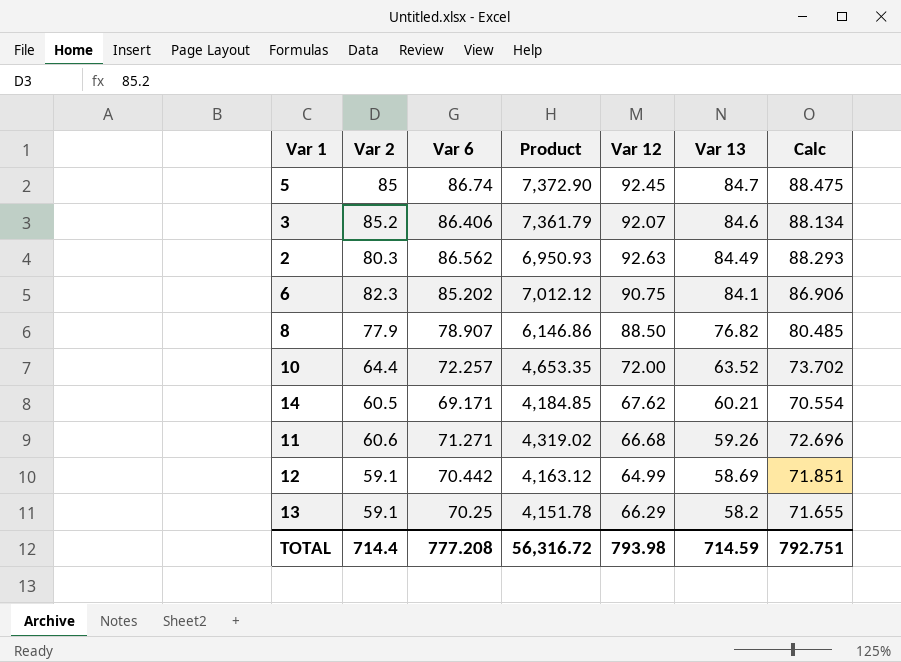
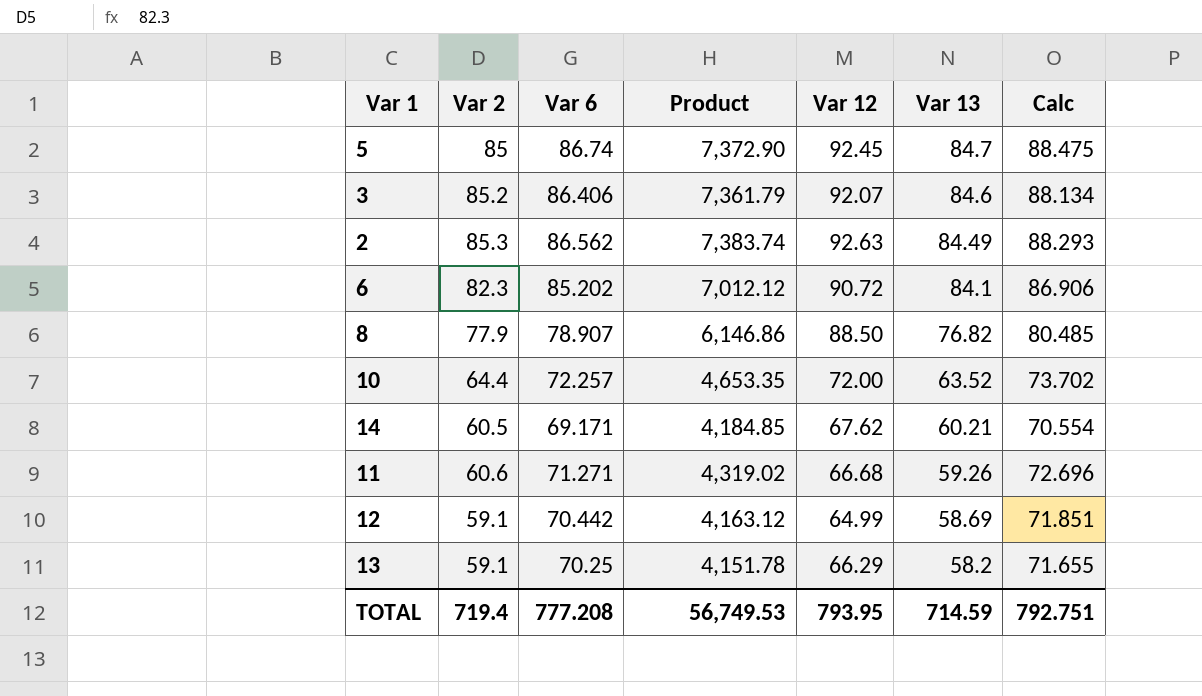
2 | Var 2: 80.3 -> 85.3
2 | Product: 6,950.93 -> 7,383.74
6 | Var 12: 90.75 -> 90.72
TOTAL | Var 2: 714.4 -> 719.4
TOTAL | Product: 56,316.72 -> 56,749.53
TOTAL | Var 12: 793.98 -> 793.95

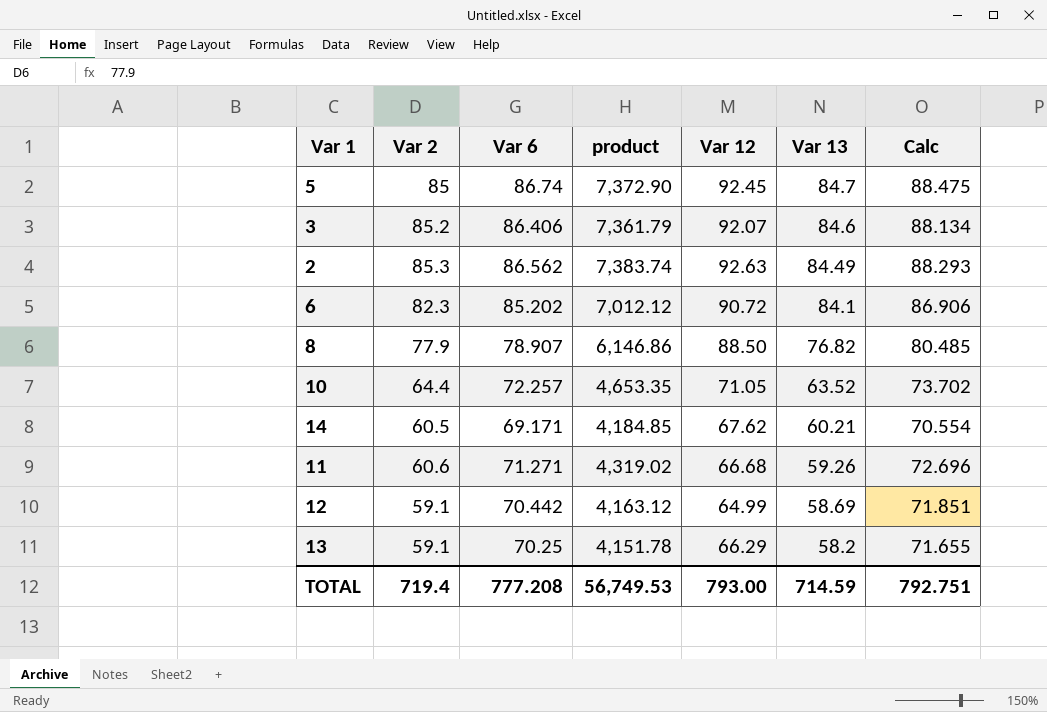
column name: Product -> product
10 | Var 12: 72.00 -> 71.05
TOTAL | Var 12: 793.95 -> 793.00

